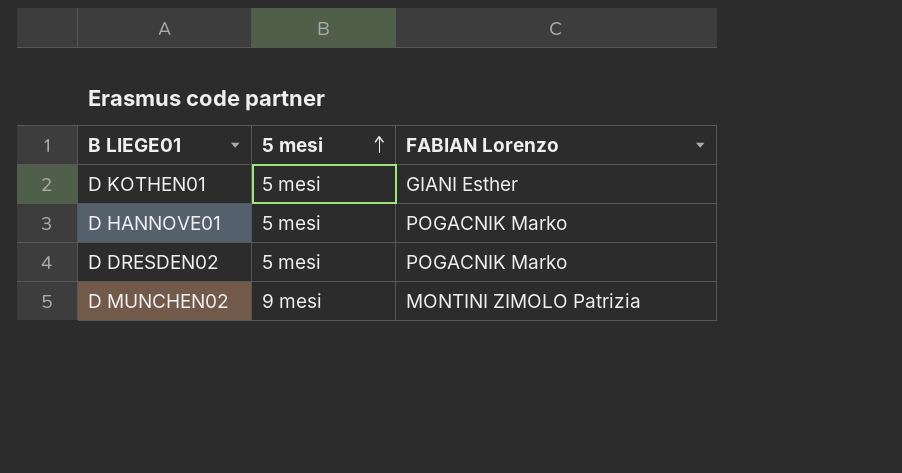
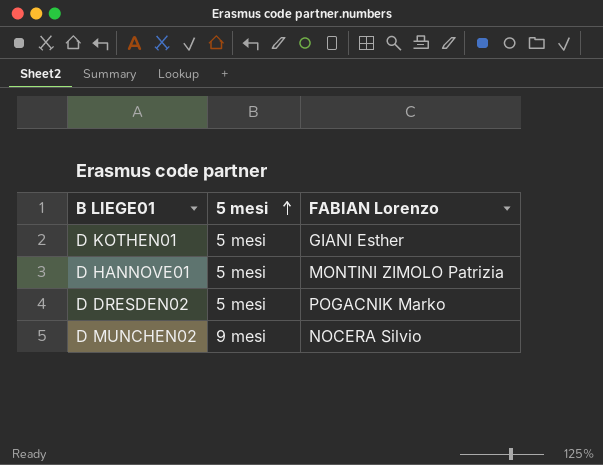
D HANNOVE01 | FABIAN Lorenzo: POGACNIK Marko -> MONTINI ZIMOLO Patrizia
D MUNCHEN02 | FABIAN Lorenzo: MONTINI ZIMOLO Patrizia -> NOCERA Silvio

